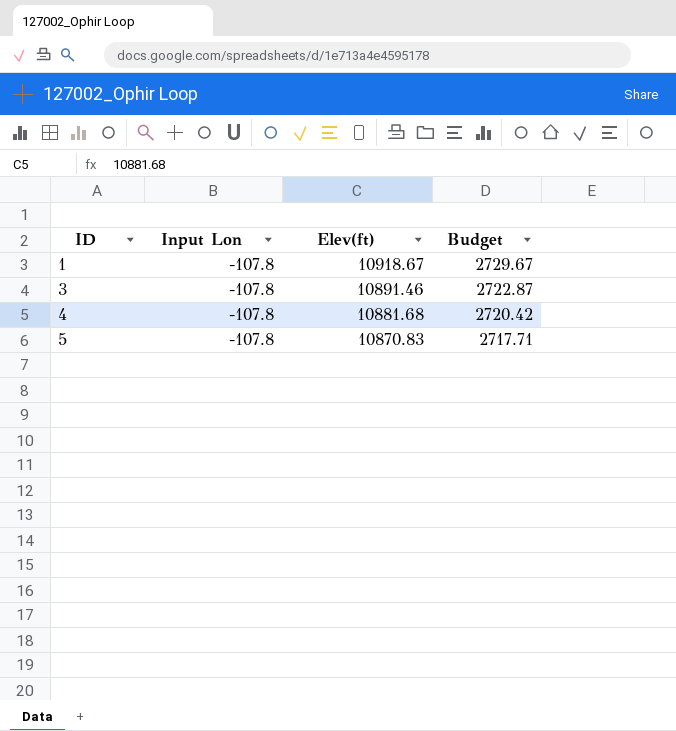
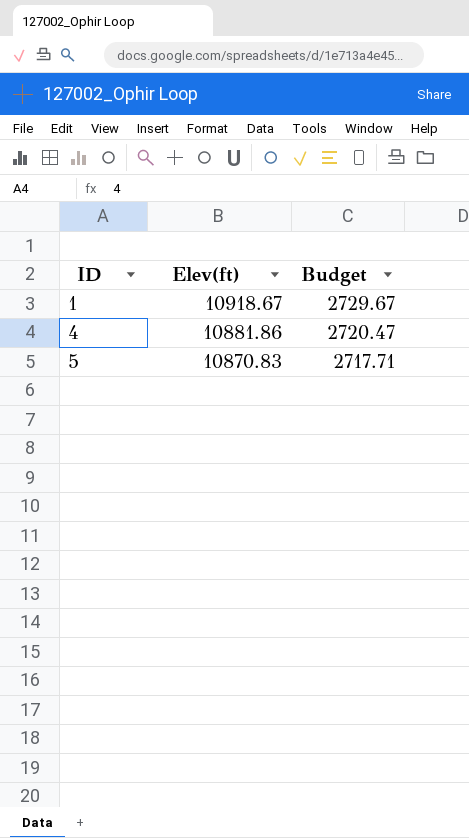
column Input Lon | position: 2 -> none
row 3: -107.8 | 10891.46 | 2722.87 -> none
4 | Elev(ft): 10881.68 -> 10881.86
4 | Budget: 2720.42 -> 2720.47

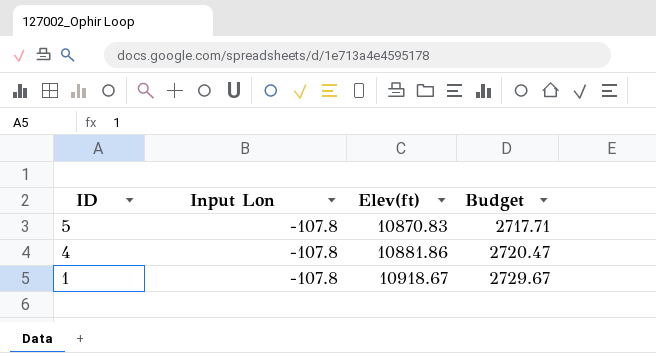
row order: ID ascending -> ID descending
column Input Lon | position: none -> 2

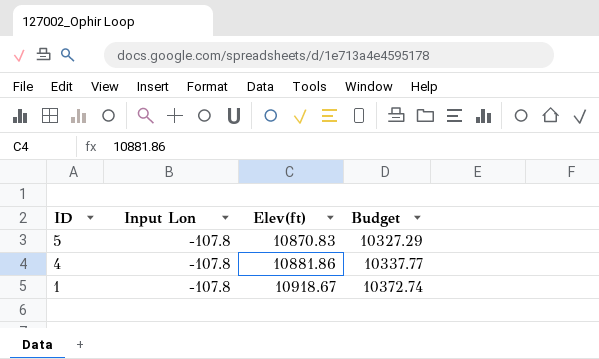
column Budget | formula: [Elev(ft)] * 0.25 -> [Elev(ft)] * 0.95

